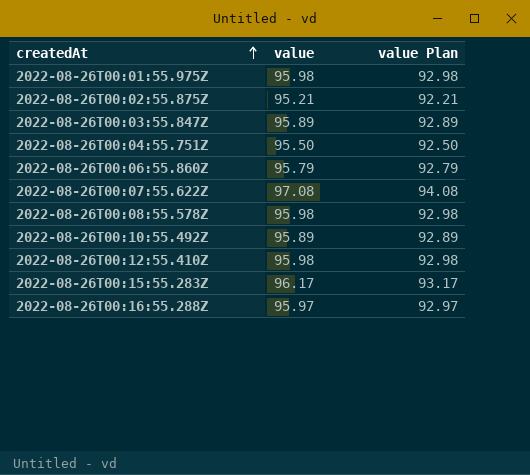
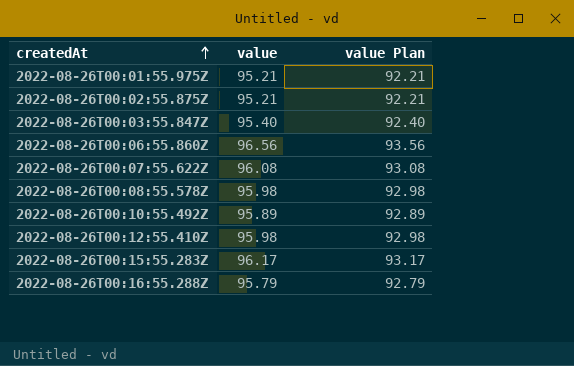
row 2022-08-26T00:04:55.751Z: 95.50 | 92.50 -> none
2022-08-26T00:01:55.975Z | value: 95.98 -> 95.21
2022-08-26T00:01:55.975Z | value Plan: 92.98 -> 92.21
2022-08-26T00:03:55.847Z | value: 95.89 -> 95.40
2022-08-26T00:03:55.847Z | value Plan: 92.89 -> 92.40
2022-08-26T00:06:55.860Z | value: 95.79 -> 96.56
2022-08-26T00:06:55.860Z | value Plan: 92.79 -> 93.56
2022-08-26T00:07:55.622Z | value: 97.08 -> 96.08
2022-08-26T00:07:55.622Z | value Plan: 94.08 -> 93.08
2022-08-26T00:16:55.288Z | value: 95.97 -> 95.79
2022-08-26T00:16:55.288Z | value Plan: 92.97 -> 92.79

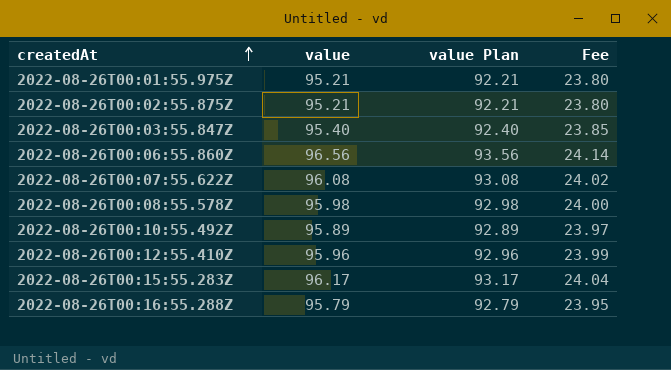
column Fee | formula: none -> [value] * 0.25
2022-08-26T00:12:55.410Z | value: 95.98 -> 95.96
2022-08-26T00:12:55.410Z | value Plan: 92.98 -> 92.96

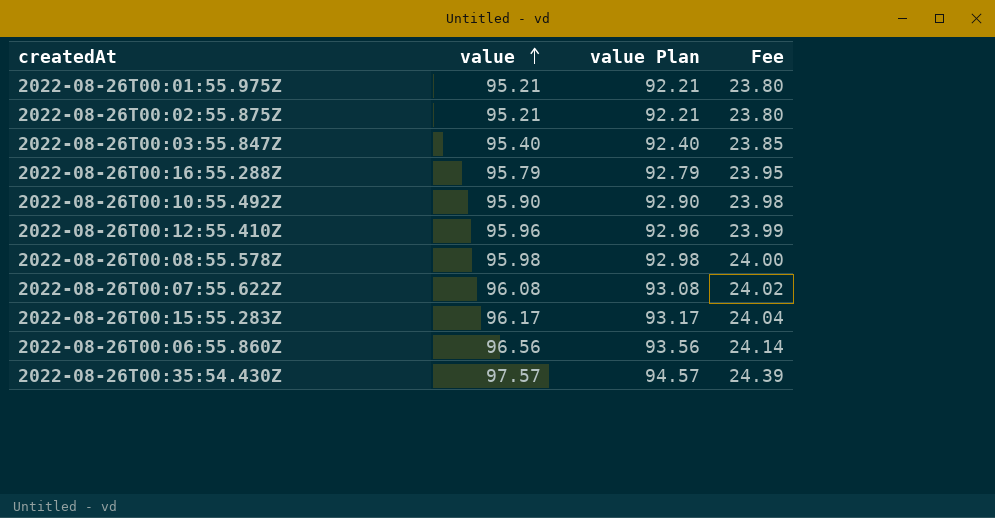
row order: createdAt ascending -> value ascending
2022-08-26T00:10:55.492Z | value: 95.89 -> 95.90
2022-08-26T00:10:55.492Z | value Plan: 92.89 -> 92.90
2022-08-26T00:10:55.492Z | Fee: 23.97 -> 23.98
row 2022-08-26T00:35:54.430Z: none -> 97.57 | 94.57 | 24.39

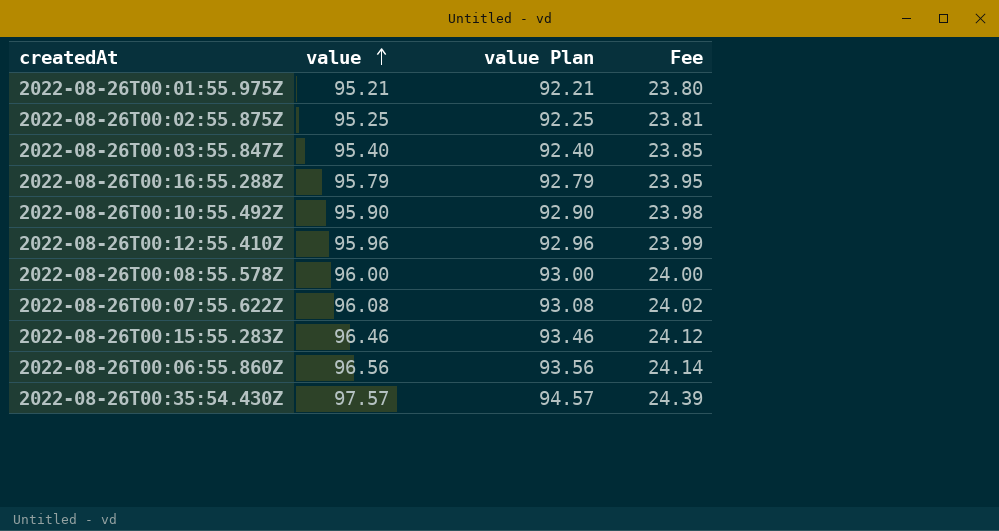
2022-08-26T00:02:55.875Z | value: 95.21 -> 95.25
2022-08-26T00:02:55.875Z | value Plan: 92.21 -> 92.25
2022-08-26T00:02:55.875Z | Fee: 23.80 -> 23.81
2022-08-26T00:08:55.578Z | value: 95.98 -> 96.00
2022-08-26T00:08:55.578Z | value Plan: 92.98 -> 93.00
2022-08-26T00:15:55.283Z | value: 96.17 -> 96.46
2022-08-26T00:15:55.283Z | value Plan: 93.17 -> 93.46
2022-08-26T00:15:55.283Z | Fee: 24.04 -> 24.12

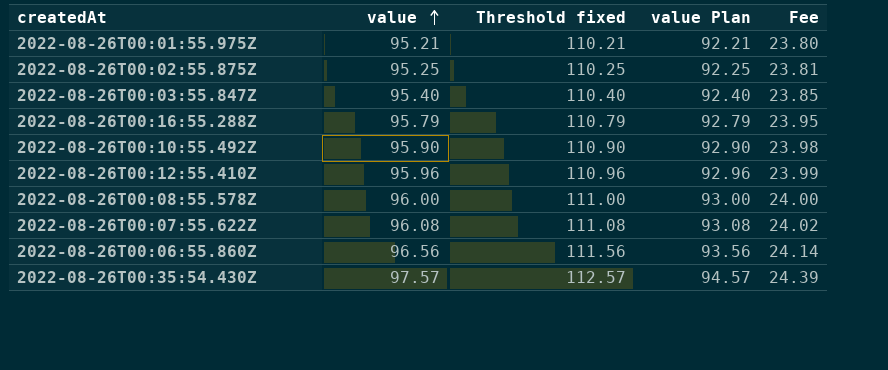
column Threshold fixed | formula: none -> [value] + 15
row 2022-08-26T00:15:55.283Z: 96.46 | 93.46 | 24.12 -> none

